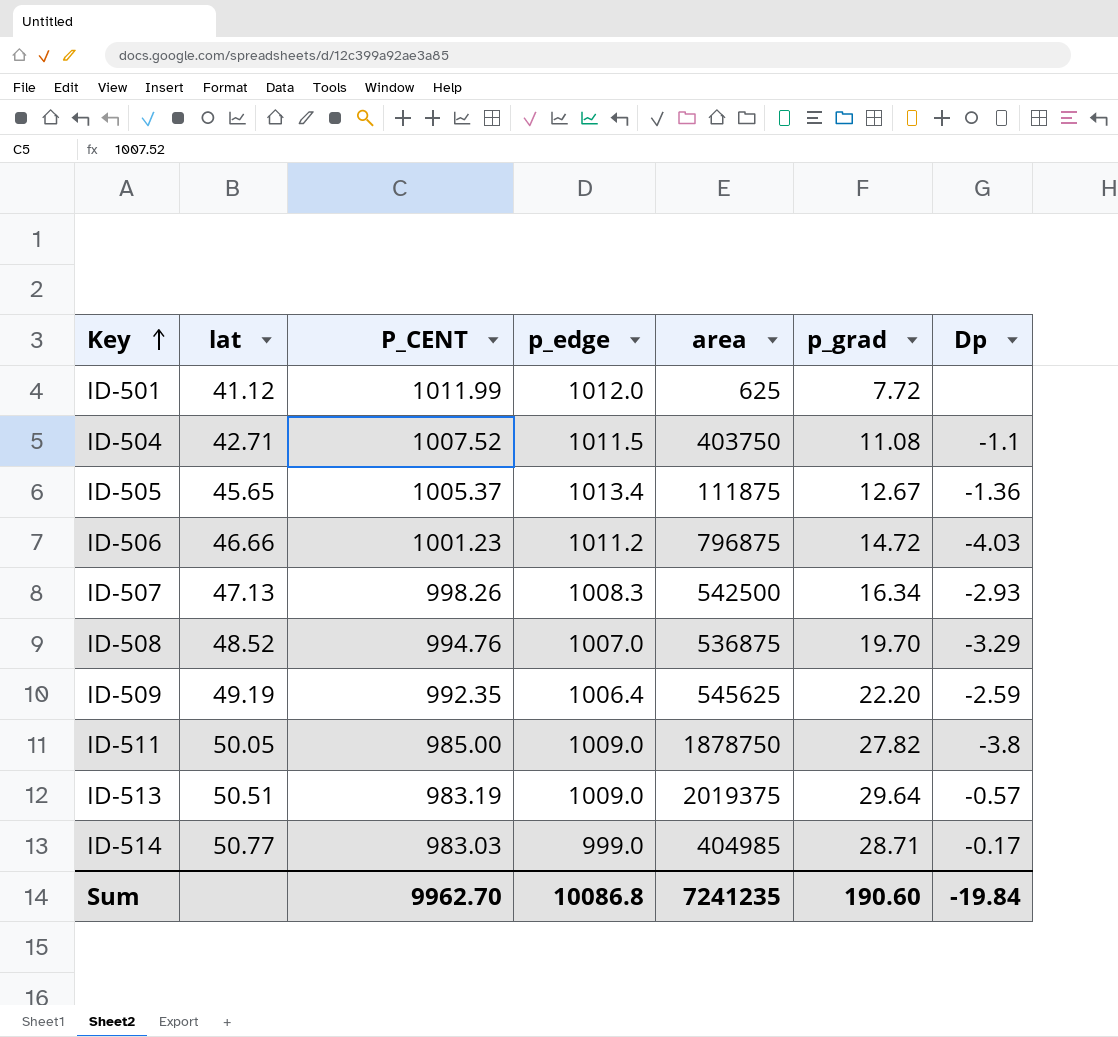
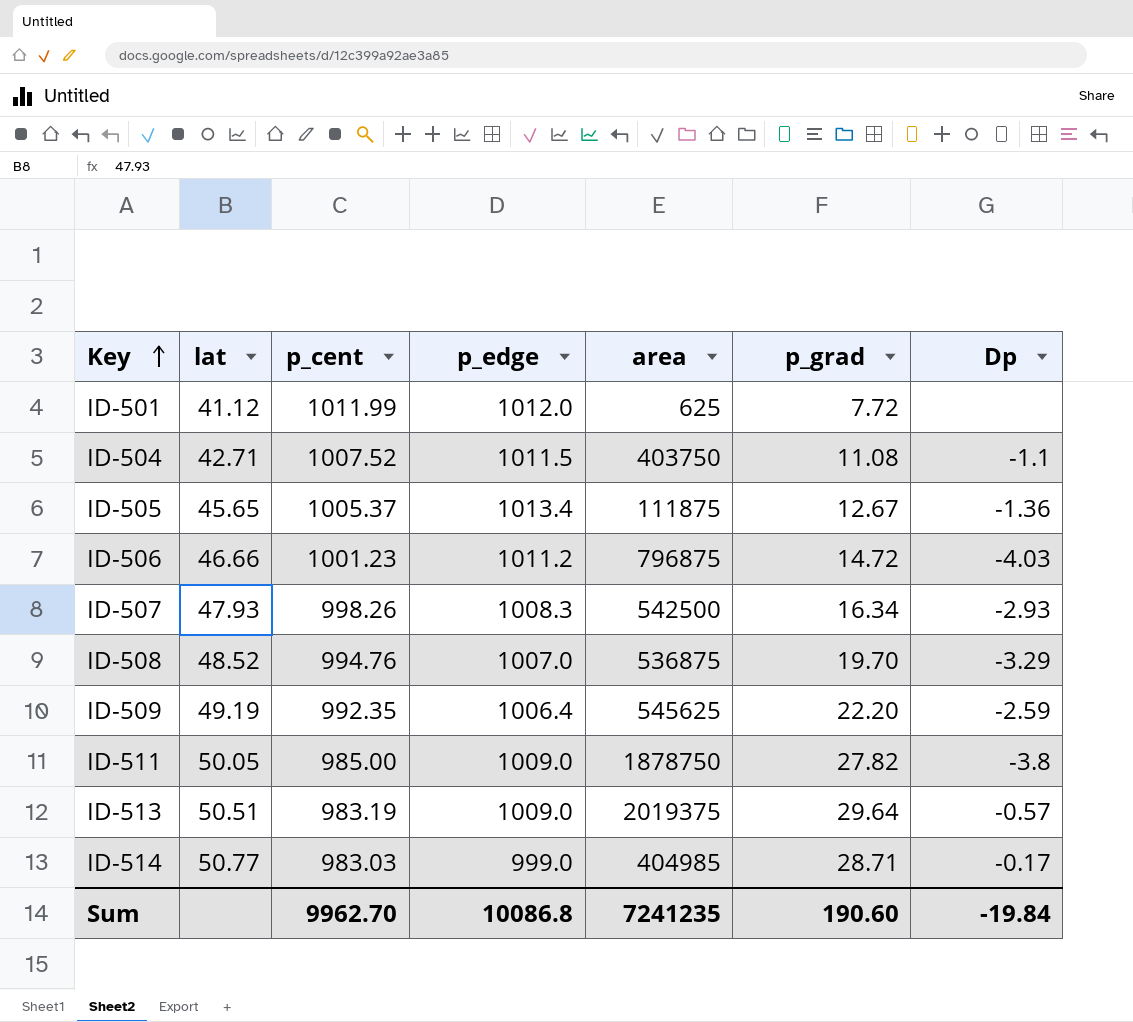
column name: P_CENT -> p_cent
ID-507 | lat: 47.13 -> 47.93

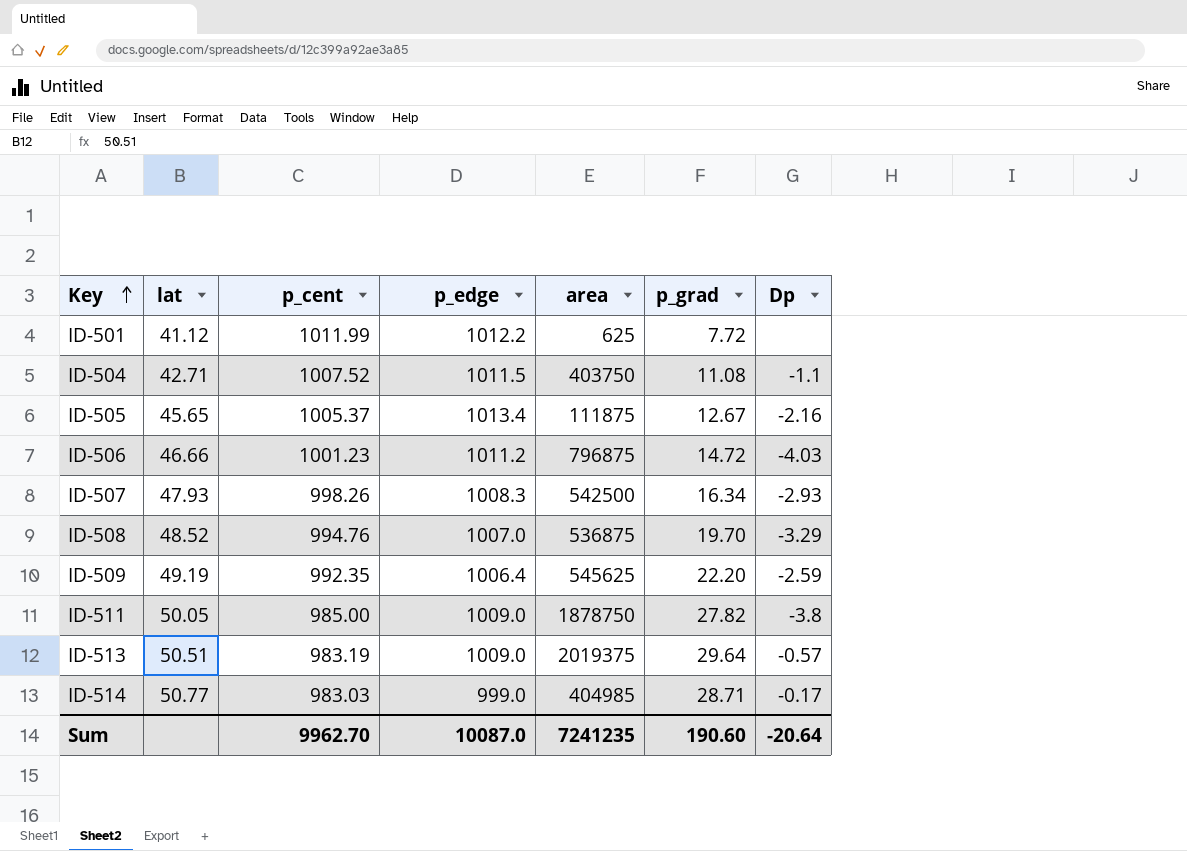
ID-501 | p_edge: 1012.0 -> 1012.2
ID-505 | Dp: -1.36 -> -2.16
Sum | p_edge: 10086.8 -> 10087.0
Sum | Dp: -19.84 -> -20.64

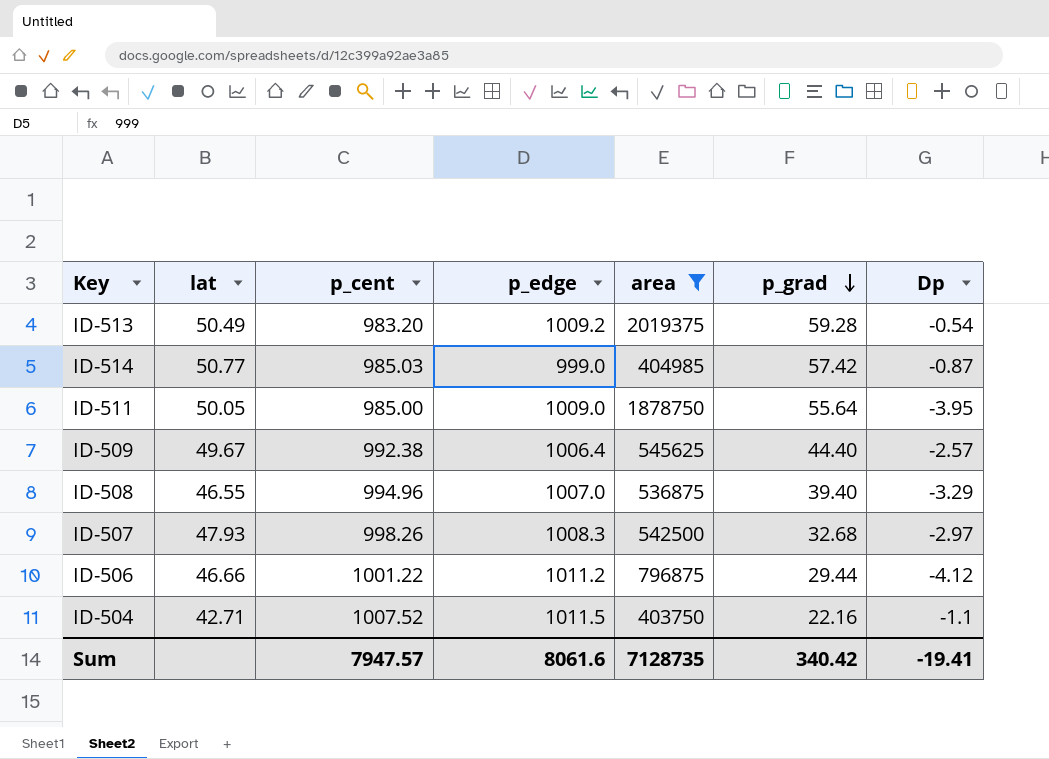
filter: none -> area >= 403750
row order: Key ascending -> p_grad descending
ID-513 | lat: 50.51 -> 50.49
ID-513 | p_cent: 983.19 -> 983.20
ID-513 | p_edge: 1009.0 -> 1009.2
ID-513 | p_grad: 29.64 -> 59.28
ID-513 | Dp: -0.57 -> -0.54
ID-514 | p_cent: 983.03 -> 985.03
ID-514 | p_grad: 28.71 -> 57.42
ID-514 | Dp: -0.17 -> -0.87
ID-511 | p_grad: 27.82 -> 55.64
ID-511 | Dp: -3.8 -> -3.95
ID-509 | lat: 49.19 -> 49.67
ID-509 | p_cent: 992.35 -> 992.38
ID-509 | p_grad: 22.20 -> 44.40
ID-509 | Dp: -2.59 -> -2.57
ID-508 | lat: 48.52 -> 46.55
ID-508 | p_cent: 994.76 -> 994.96
ID-508 | p_grad: 19.70 -> 39.40
ID-507 | p_grad: 16.34 -> 32.68
ID-507 | Dp: -2.93 -> -2.97
ID-506 | p_cent: 1001.23 -> 1001.22
ID-506 | p_grad: 14.72 -> 29.44
ID-506 | Dp: -4.03 -> -4.12
ID-504 | p_grad: 11.08 -> 22.16
Sum | p_cent: 9962.70 -> 7947.57
Sum | p_edge: 10087.0 -> 8061.6
Sum | area: 7241235 -> 7128735
Sum | p_grad: 190.60 -> 340.42
Sum | Dp: -20.64 -> -19.41

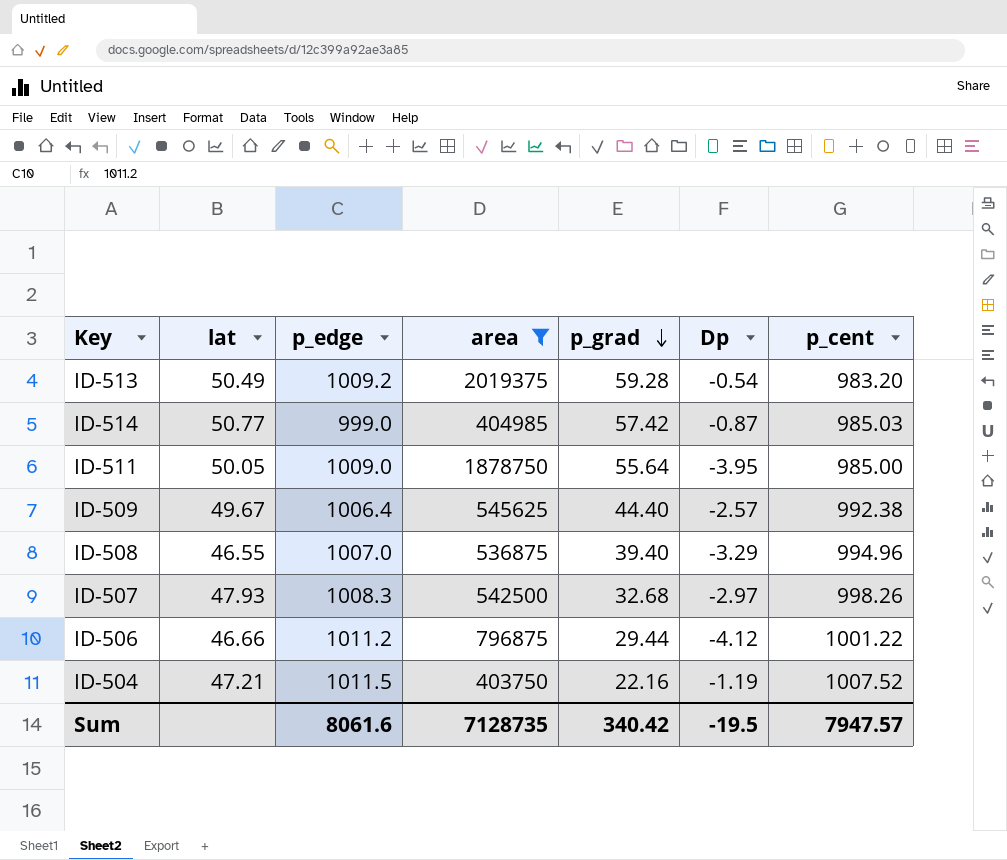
column p_cent | position: 3 -> 7
ID-504 | lat: 42.71 -> 47.21
ID-504 | Dp: -1.1 -> -1.19
Sum | Dp: -19.41 -> -19.5

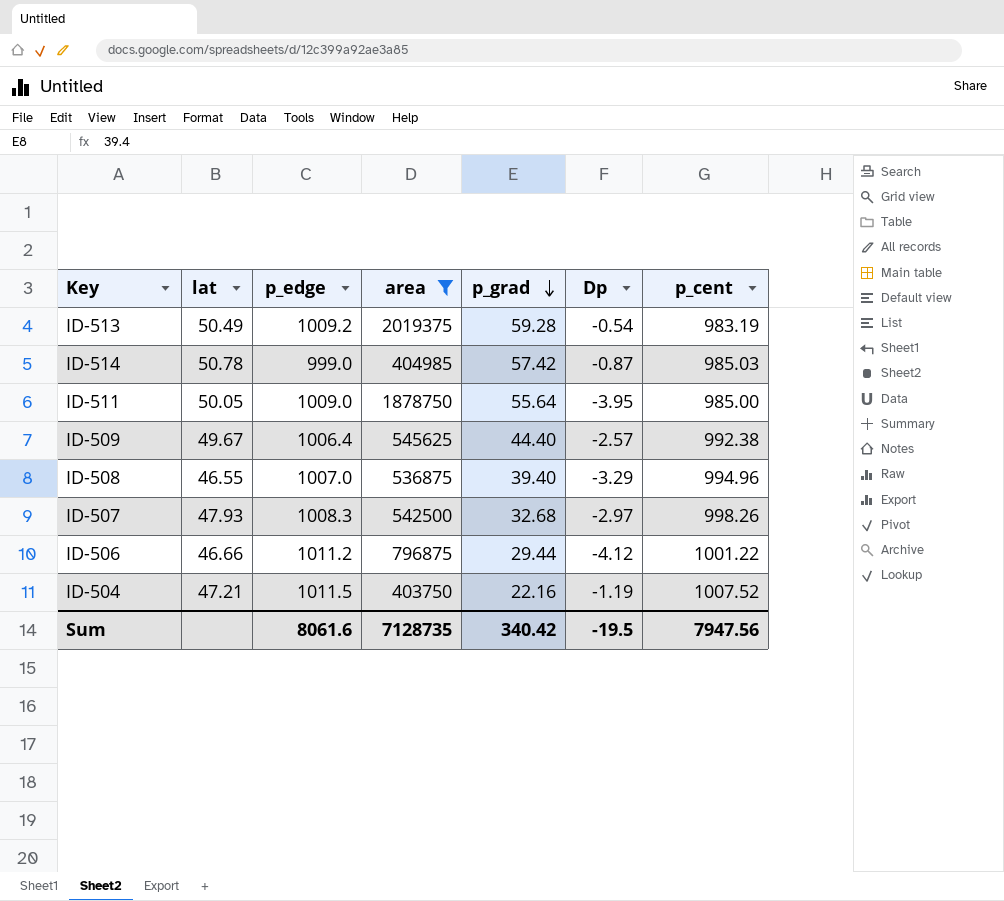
ID-513 | p_cent: 983.20 -> 983.19
ID-514 | lat: 50.77 -> 50.78
Sum | p_cent: 7947.57 -> 7947.56

